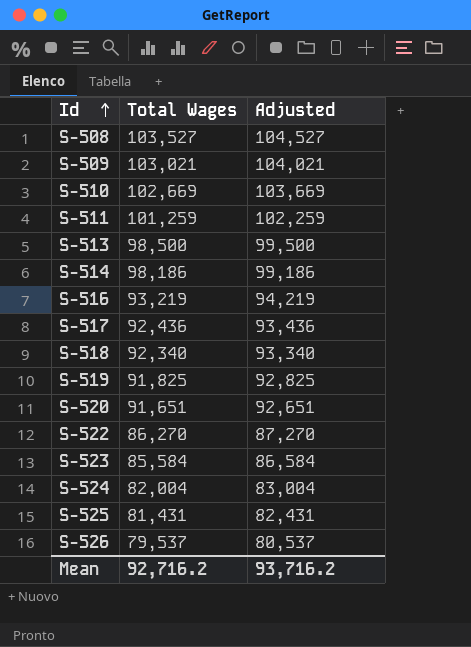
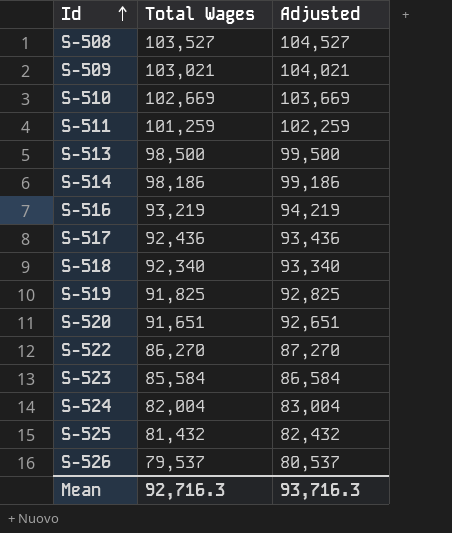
S-525 | Total Wages: 81,431 -> 81,432
S-525 | Adjusted: 82,431 -> 82,432
Mean | Total Wages: 92,716.2 -> 92,716.3
Mean | Adjusted: 93,716.2 -> 93,716.3

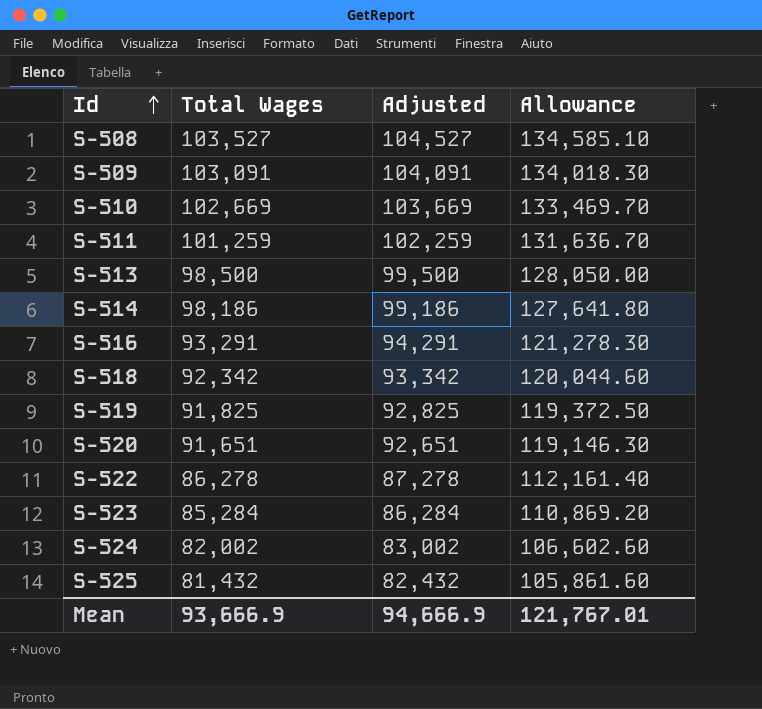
column Allowance | formula: none -> [Total Wages] * 1.3
row S-517: 92,436 | 93,436 -> none
row S-526: 79,537 | 80,537 -> none
S-509 | Total Wages: 103,021 -> 103,091
S-509 | Adjusted: 104,021 -> 104,091
S-516 | Total Wages: 93,219 -> 93,291
S-516 | Adjusted: 94,219 -> 94,291
S-518 | Total Wages: 92,340 -> 92,342
S-518 | Adjusted: 93,340 -> 93,342
S-522 | Total Wages: 86,270 -> 86,278
S-522 | Adjusted: 87,270 -> 87,278
S-523 | Total Wages: 85,584 -> 85,284
S-523 | Adjusted: 86,584 -> 86,284
S-524 | Total Wages: 82,004 -> 82,002
S-524 | Adjusted: 83,004 -> 83,002
Mean | Total Wages: 92,716.3 -> 93,666.9
Mean | Adjusted: 93,716.3 -> 94,666.9

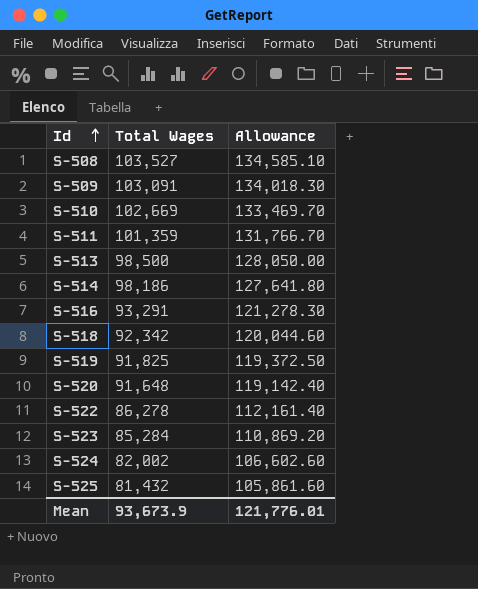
column Adjusted | formula: [Total Wages] + 1000 -> none
S-511 | Total Wages: 101,259 -> 101,359
S-511 | Allowance: 131,636.70 -> 131,766.70
S-520 | Total Wages: 91,651 -> 91,648
S-520 | Allowance: 119,146.30 -> 119,142.40
Mean | Total Wages: 93,666.9 -> 93,673.9
Mean | Allowance: 121,767.01 -> 121,776.01

